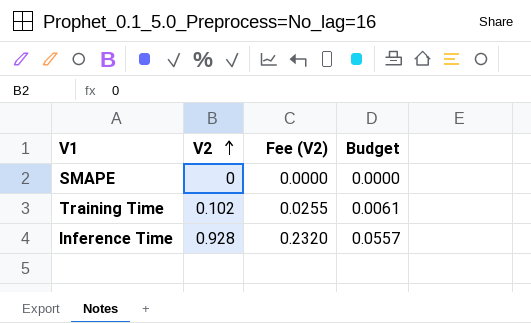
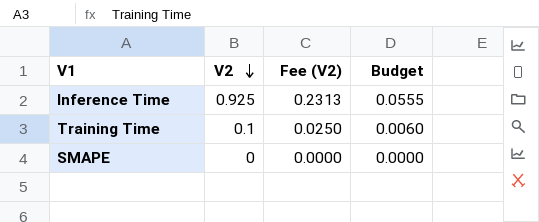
row order: V2 ascending -> V2 descending
Inference Time | V2: 0.928 -> 0.925
Inference Time | Fee (V2): 0.2320 -> 0.2313
Inference Time | Budget: 0.0557 -> 0.0555
Training Time | V2: 0.102 -> 0.1
Training Time | Fee (V2): 0.0255 -> 0.0250
Training Time | Budget: 0.0061 -> 0.0060

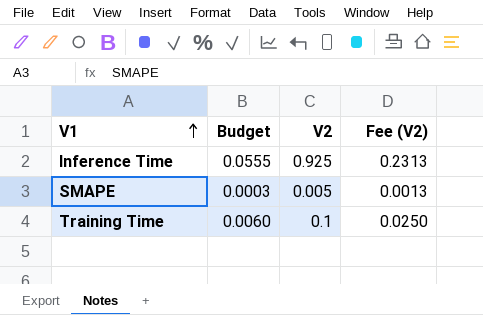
row order: V2 descending -> V1 ascending
column Budget | position: 4 -> 2
SMAPE | Budget: 0.0000 -> 0.0003
SMAPE | V2: 0 -> 0.005
SMAPE | Fee (V2): 0.0000 -> 0.0013

